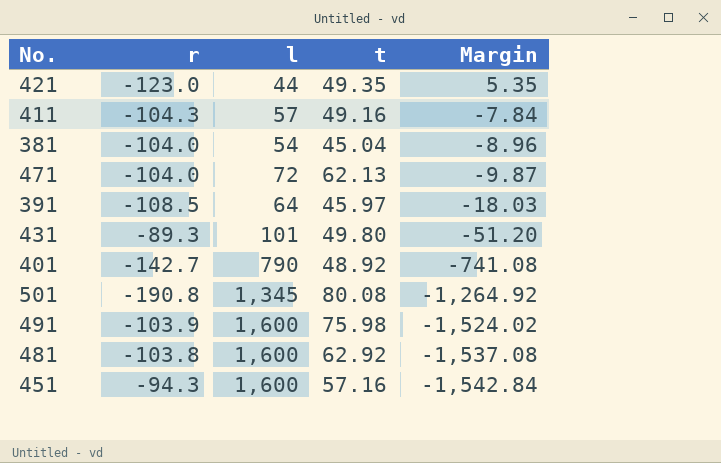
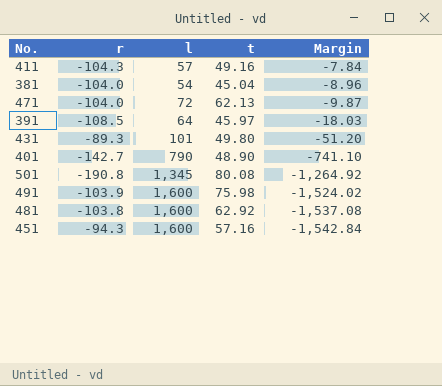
row 421: -123.0 | 44 | 49.35 | 5.35 -> none
401 | t: 48.92 -> 48.90
401 | Margin: -741.08 -> -741.10

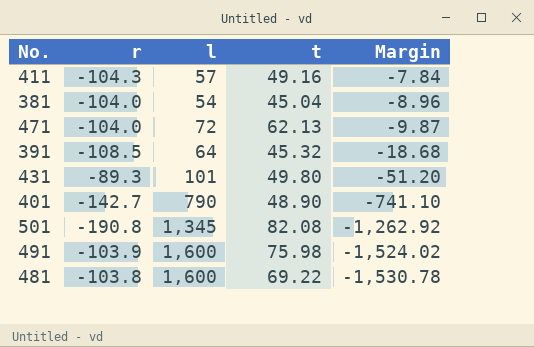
row 451: -94.3 | 1,600 | 57.16 | -1,542.84 -> none
391 | t: 45.97 -> 45.32
391 | Margin: -18.03 -> -18.68
501 | t: 80.08 -> 82.08
501 | Margin: -1,264.92 -> -1,262.92
481 | t: 62.92 -> 69.22
481 | Margin: -1,537.08 -> -1,530.78

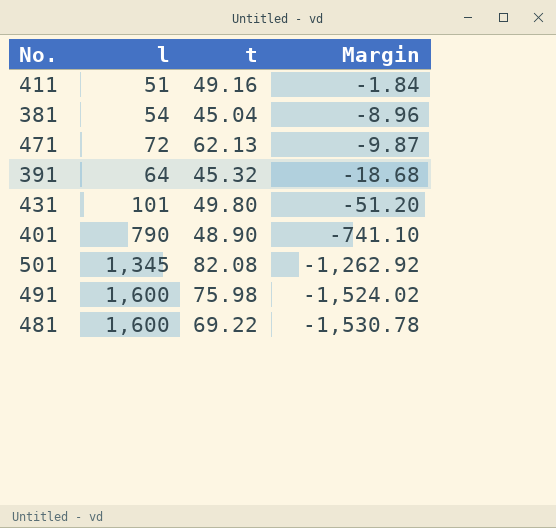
column r | position: 2 -> none
411 | l: 57 -> 51
411 | Margin: -7.84 -> -1.84

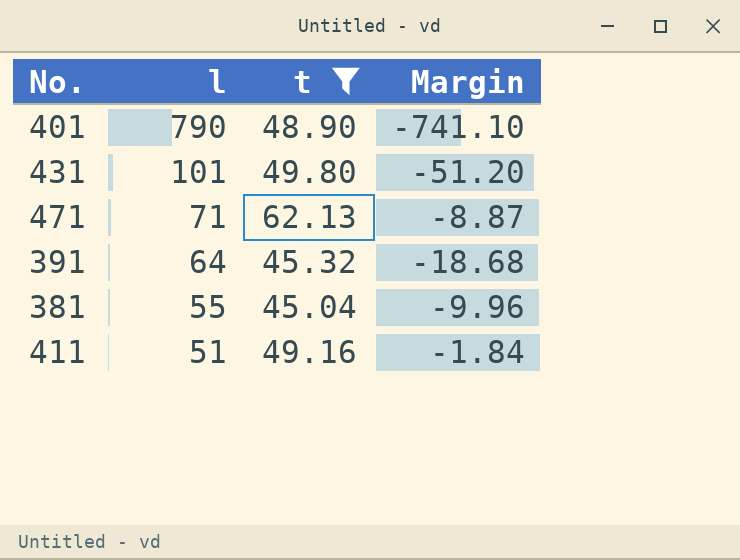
filter: none -> t <= 62.13
row order: Margin descending -> l descending
471 | l: 72 -> 71
471 | Margin: -9.87 -> -8.87
381 | l: 54 -> 55
381 | Margin: -8.96 -> -9.96

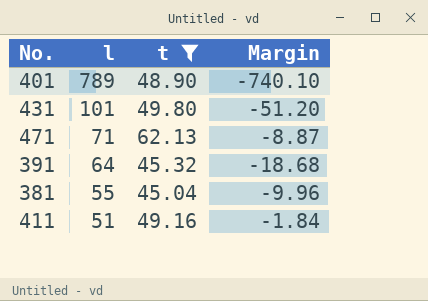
401 | l: 790 -> 789
401 | Margin: -741.10 -> -740.10

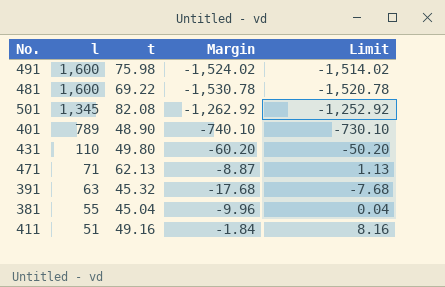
filter: t <= 62.13 -> none
column Limit | formula: none -> [Margin] + 10
431 | l: 101 -> 110
431 | Margin: -51.20 -> -60.20
391 | l: 64 -> 63
391 | Margin: -18.68 -> -17.68

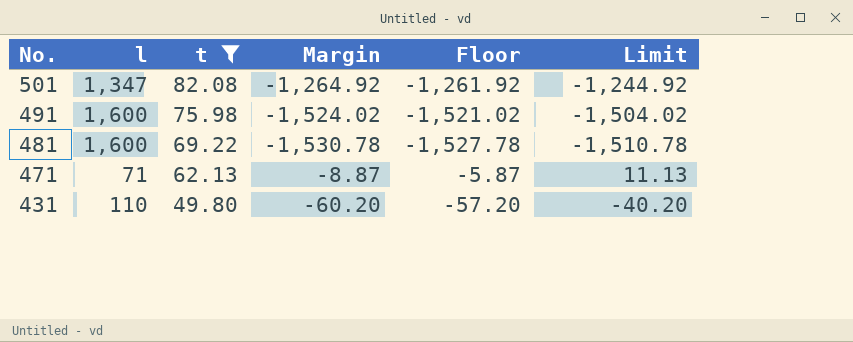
filter: none -> t >= 49.80
row order: l descending -> No. descending
column Floor | formula: none -> [Margin] + 3
column Limit | formula: [Margin] + 10 -> [Margin] + 20
501 | l: 1,345 -> 1,347
501 | Margin: -1,262.92 -> -1,264.92

